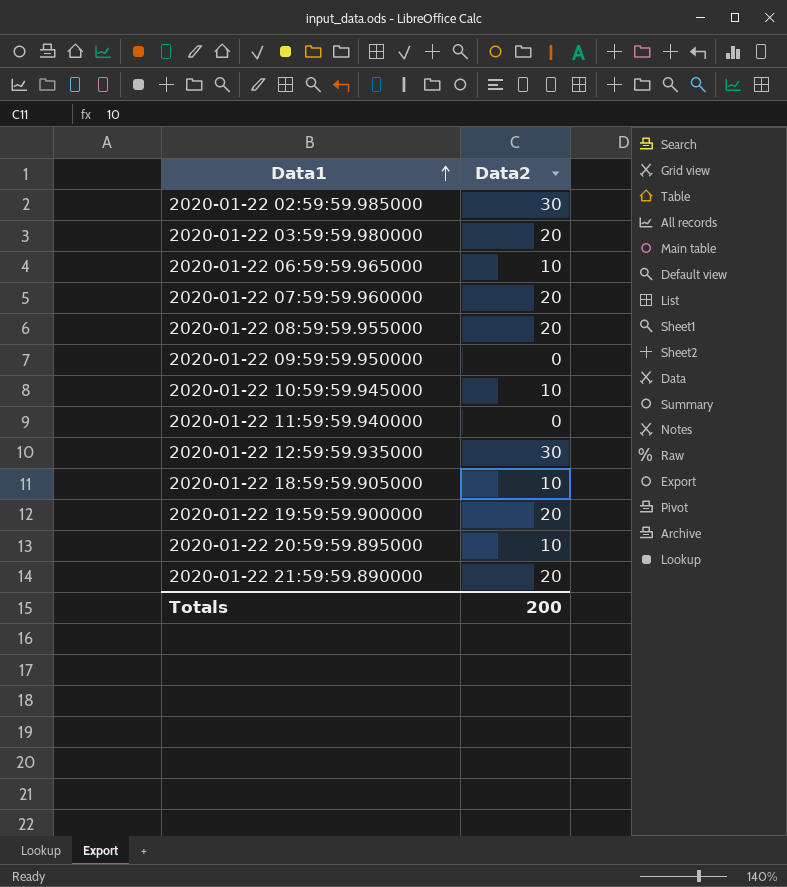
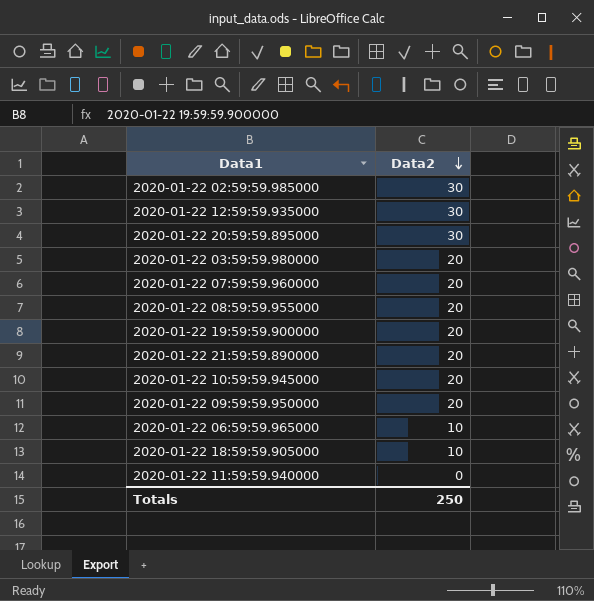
row order: Data1 ascending -> Data2 descending
2020-01-22 20:59:59.895000 | Data2: 10 -> 30
2020-01-22 10:59:59.945000 | Data2: 10 -> 20
2020-01-22 09:59:59.950000 | Data2: 0 -> 20
Totals | Data2: 200 -> 250

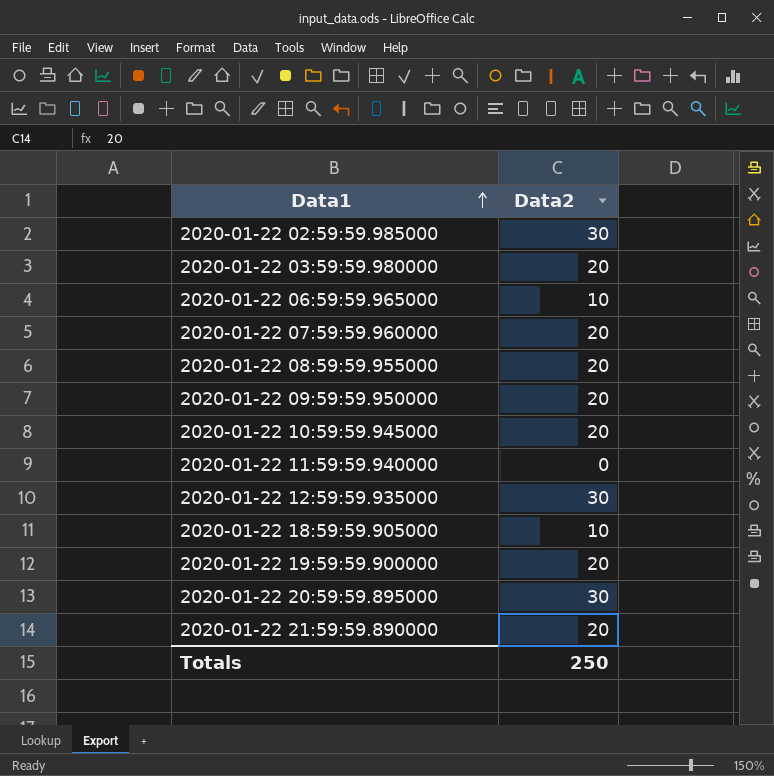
row order: Data2 descending -> Data1 ascending

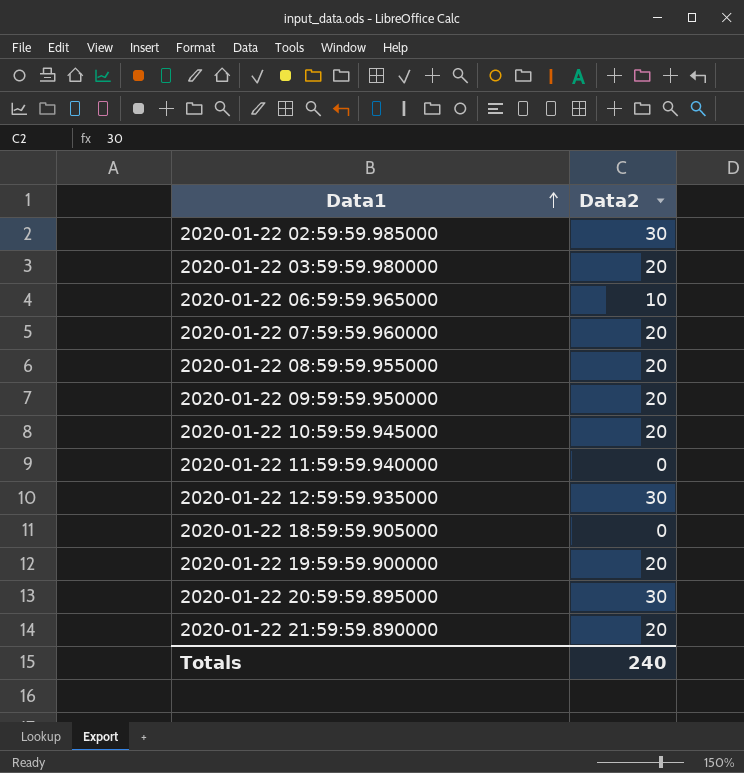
2020-01-22 18:59:59.905000 | Data2: 10 -> 0
Totals | Data2: 250 -> 240

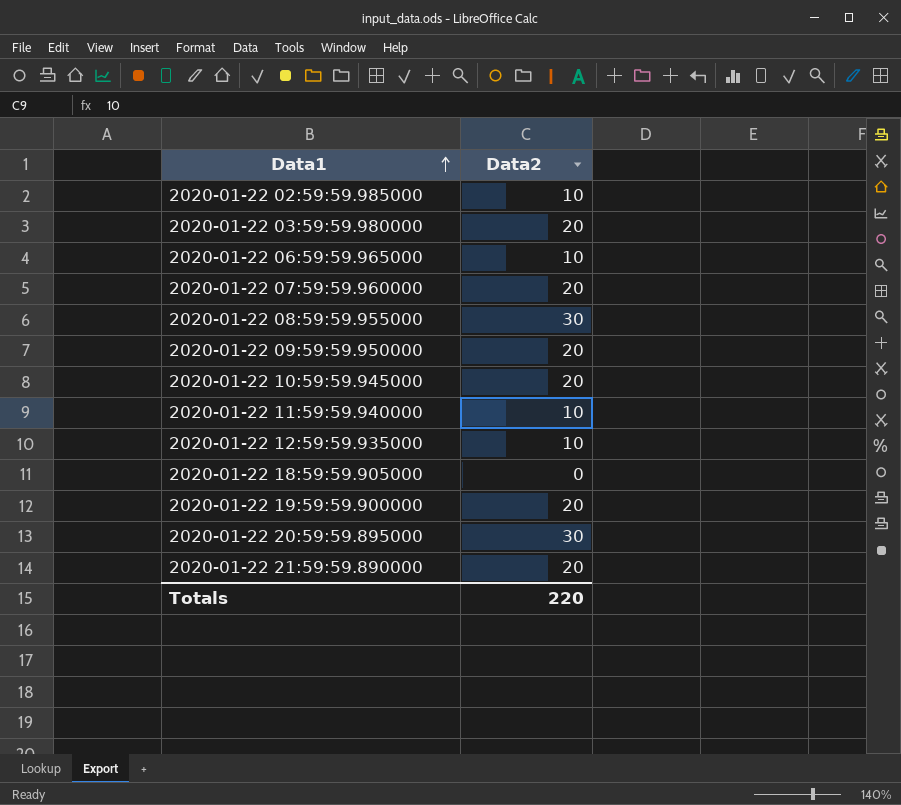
2020-01-22 02:59:59.985000 | Data2: 30 -> 10
2020-01-22 08:59:59.955000 | Data2: 20 -> 30
2020-01-22 11:59:59.940000 | Data2: 0 -> 10
2020-01-22 12:59:59.935000 | Data2: 30 -> 10
Totals | Data2: 240 -> 220

